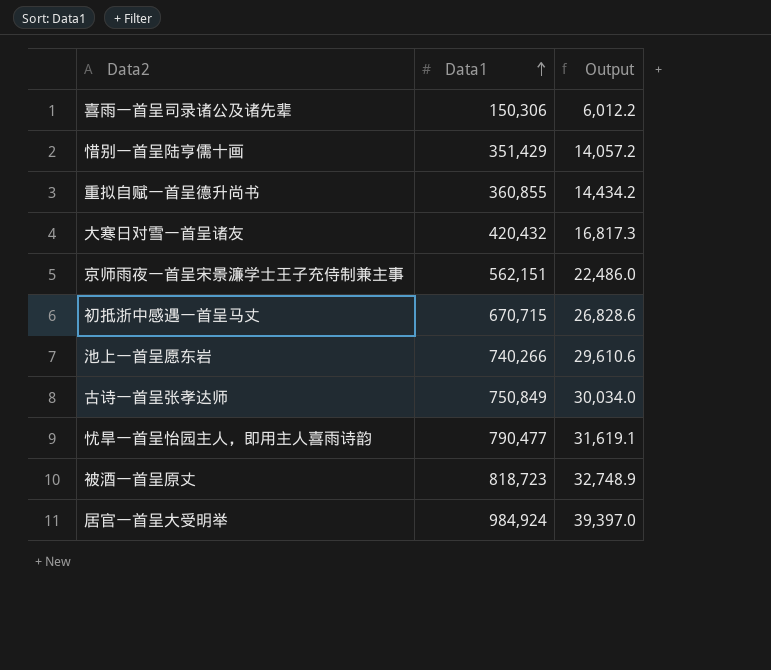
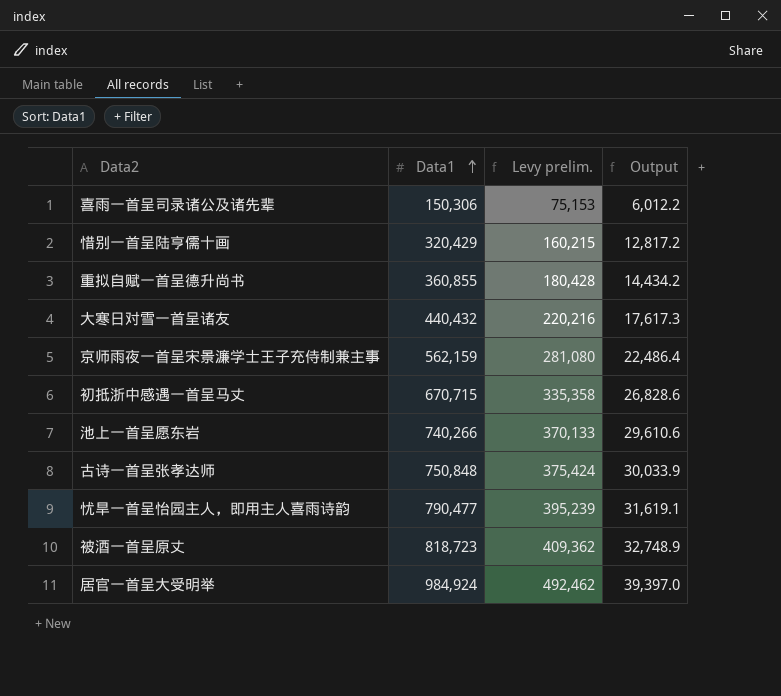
column Levy prelim. | formula: none -> [Data1] * 0.5
惜别一首呈陆亨儒十画 | Data1: 351,429 -> 320,429
惜别一首呈陆亨儒十画 | Output: 14,057.2 -> 12,817.2
大寒日对雪一首呈诸友 | Data1: 420,432 -> 440,432
大寒日对雪一首呈诸友 | Output: 16,817.3 -> 17,617.3
京师雨夜一首呈宋景濂学士王子充侍制兼主事 | Data1: 562,151 -> 562,159
京师雨夜一首呈宋景濂学士王子充侍制兼主事 | Output: 22,486.0 -> 22,486.4
古诗一首呈张孝达师 | Data1: 750,849 -> 750,848
古诗一首呈张孝达师 | Output: 30,034.0 -> 30,033.9

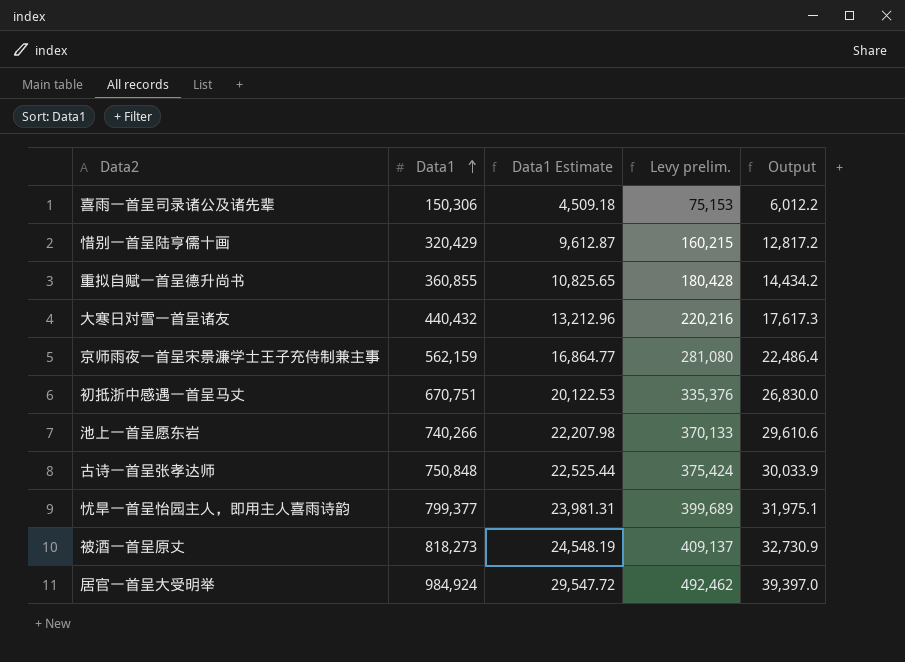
column Data1 Estimate | formula: none -> [Data1] * 0.03
初抵浙中感遇一首呈马丈 | Data1: 670,715 -> 670,751
初抵浙中感遇一首呈马丈 | Levy prelim.: 335,358 -> 335,376
初抵浙中感遇一首呈马丈 | Output: 26,828.6 -> 26,830.0
忧旱一首呈怡园主人，即用主人喜雨诗韵 | Data1: 790,477 -> 799,377
忧旱一首呈怡园主人，即用主人喜雨诗韵 | Levy prelim.: 395,239 -> 399,689
忧旱一首呈怡园主人，即用主人喜雨诗韵 | Output: 31,619.1 -> 31,975.1
被酒一首呈原丈 | Data1: 818,723 -> 818,273
被酒一首呈原丈 | Levy prelim.: 409,362 -> 409,137
被酒一首呈原丈 | Output: 32,748.9 -> 32,730.9

